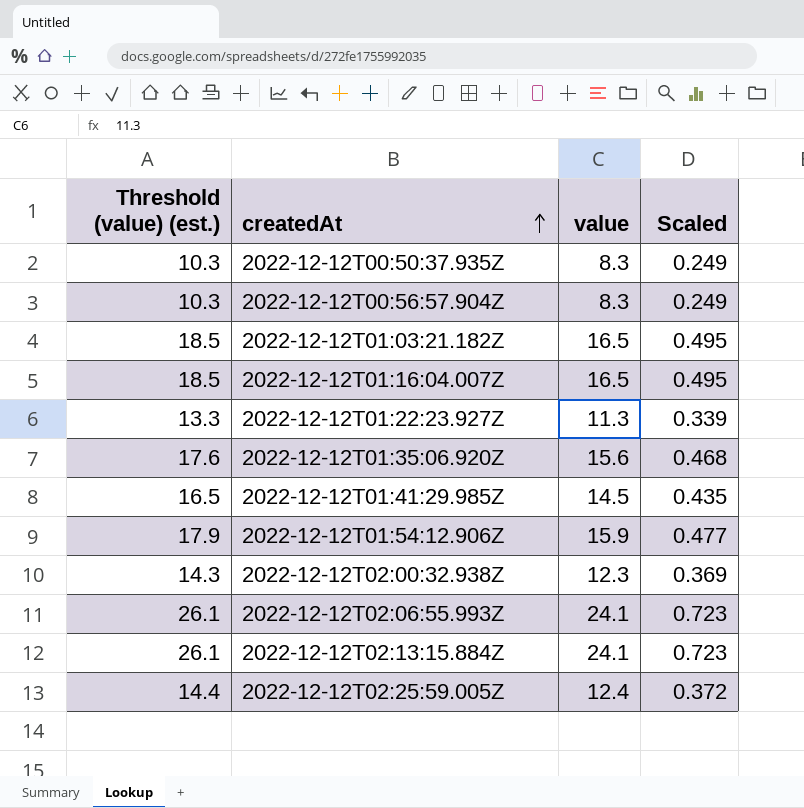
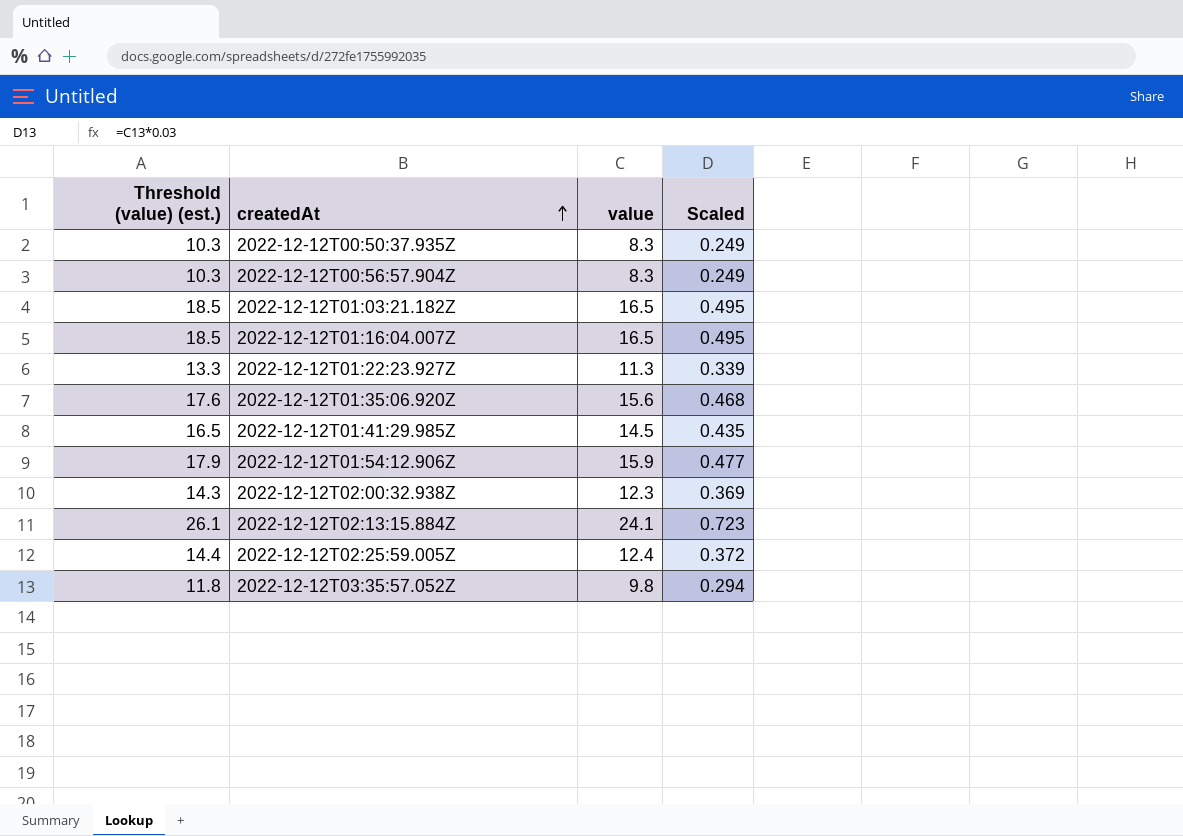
row 2022-12-12T02:06:55.993Z: 26.1 | 24.1 | 0.723 -> none
row 2022-12-12T03:35:57.052Z: none -> 11.8 | 9.8 | 0.294

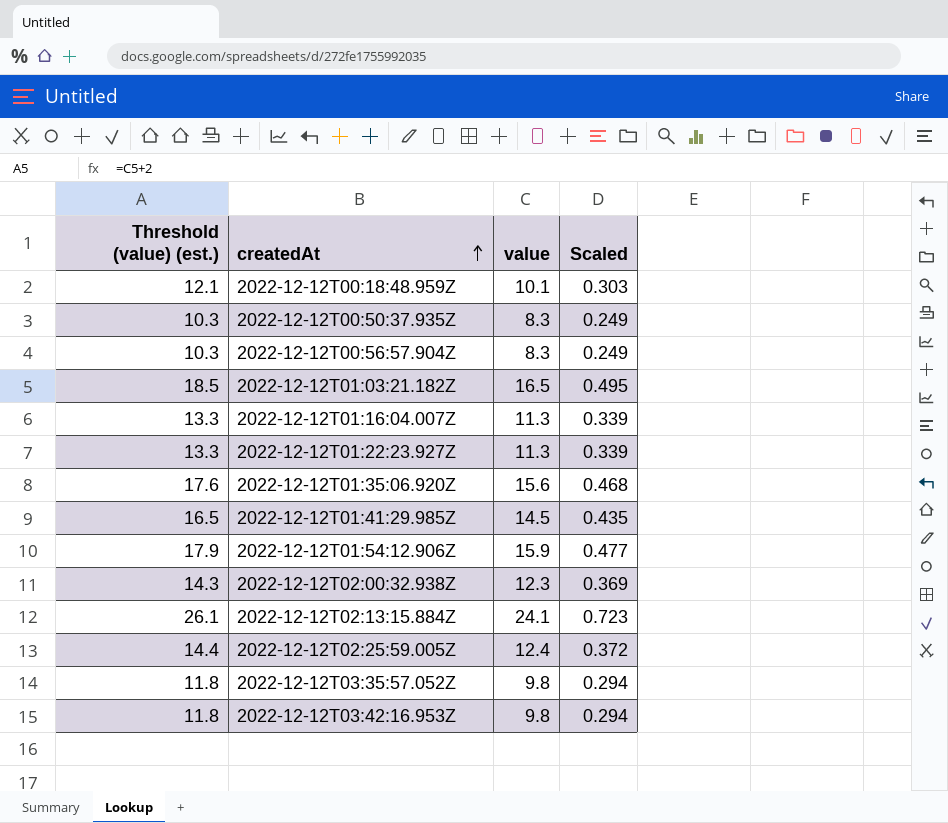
row 2022-12-12T00:18:48.959Z: none -> 12.1 | 10.1 | 0.303
2022-12-12T01:16:04.007Z | Threshold (value) (est.): 18.5 -> 13.3
2022-12-12T01:16:04.007Z | value: 16.5 -> 11.3
2022-12-12T01:16:04.007Z | Scaled: 0.495 -> 0.339
row 2022-12-12T03:42:16.953Z: none -> 11.8 | 9.8 | 0.294

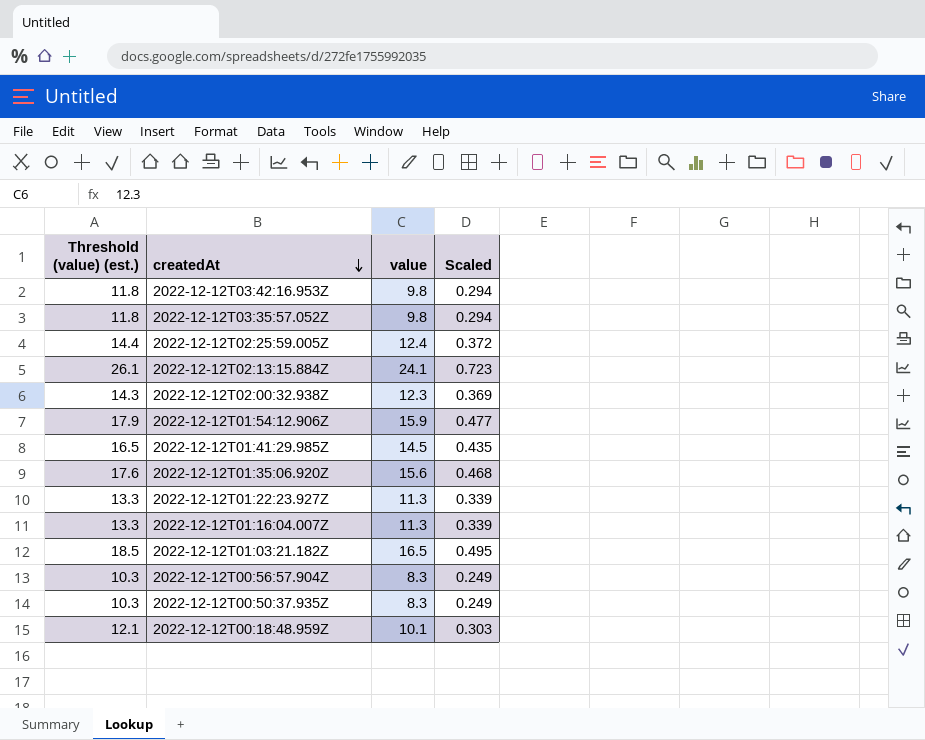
row order: createdAt ascending -> createdAt descending

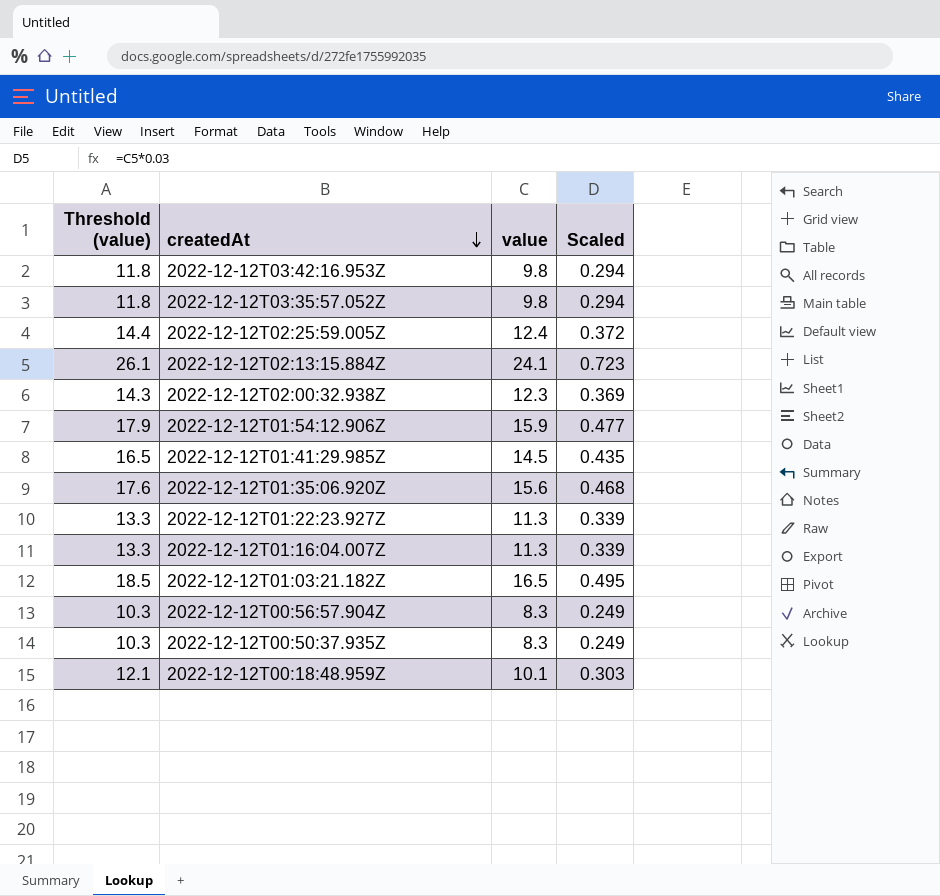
column name: Threshold (value) (est.) -> Threshold (value)

